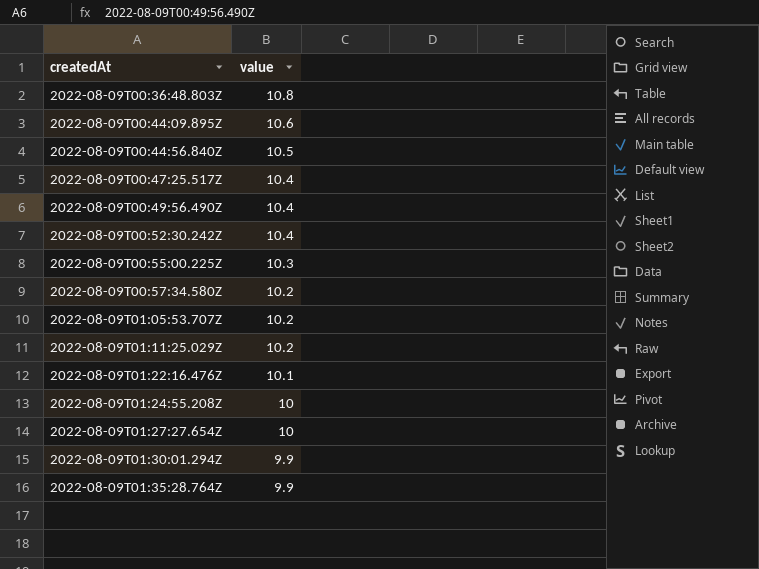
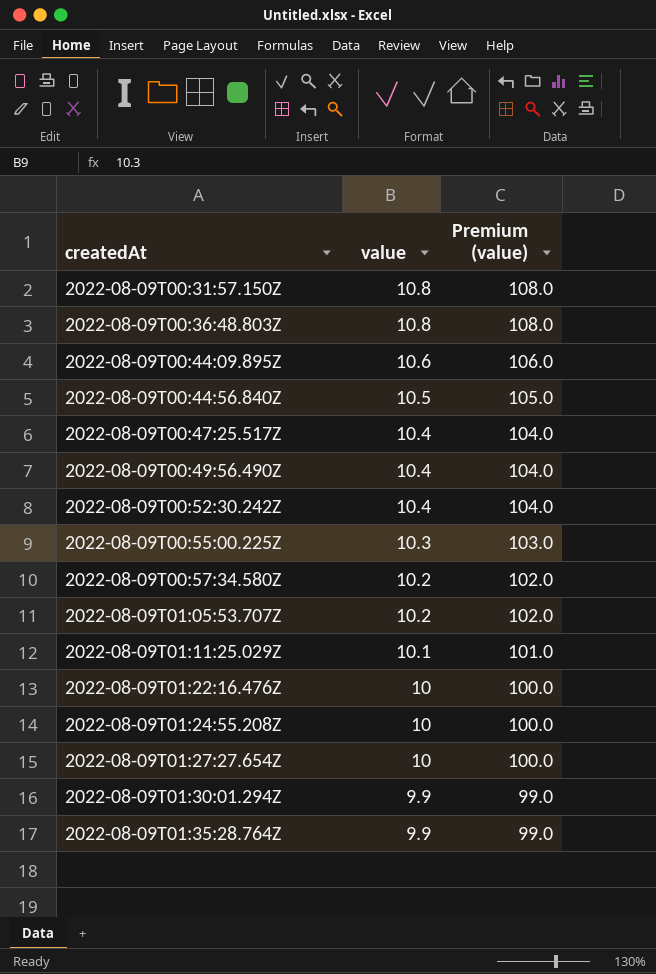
column Premium (value) | formula: none -> [value] * 10
row 2022-08-09T00:31:57.150Z: none -> 10.8 | 108.0
2022-08-09T01:11:25.029Z | value: 10.2 -> 10.1
2022-08-09T01:22:16.476Z | value: 10.1 -> 10

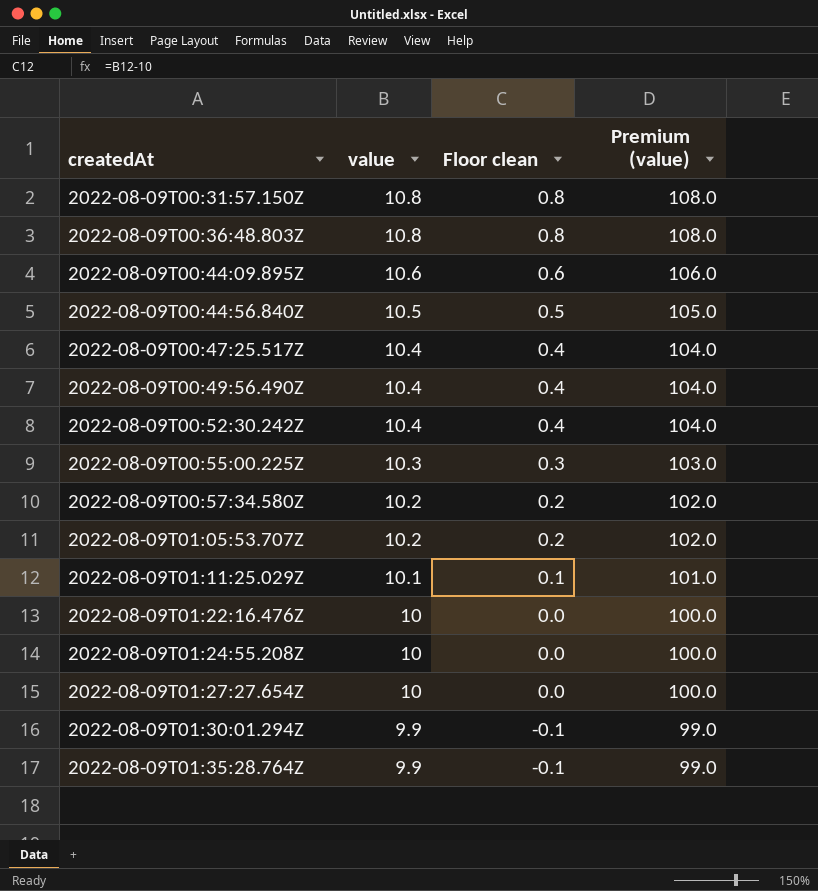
column Floor clean | formula: none -> [value] - 10

